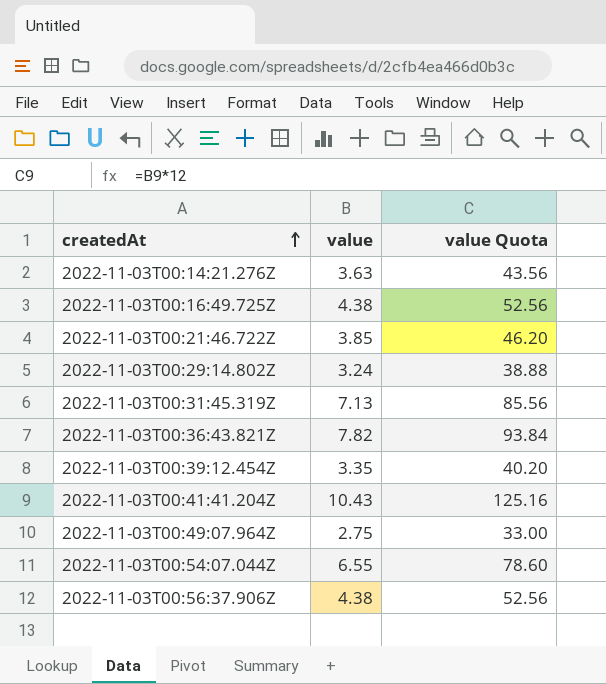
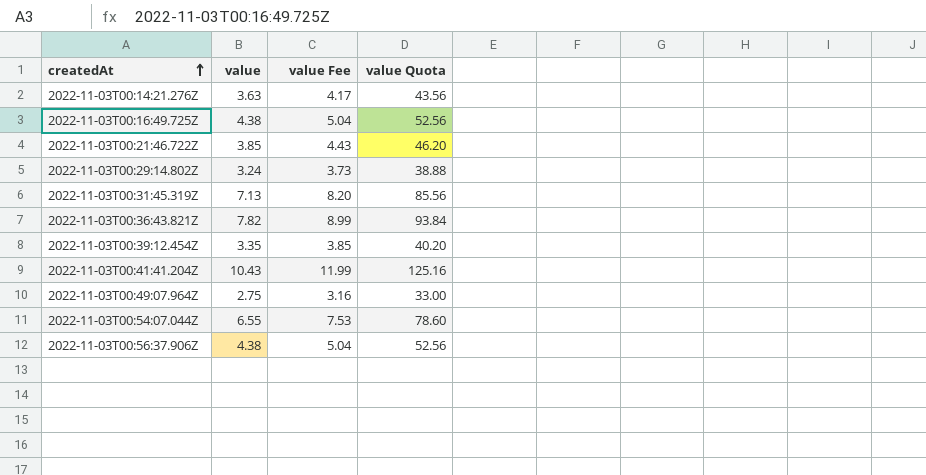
column value Fee | formula: none -> [value] * 1.15

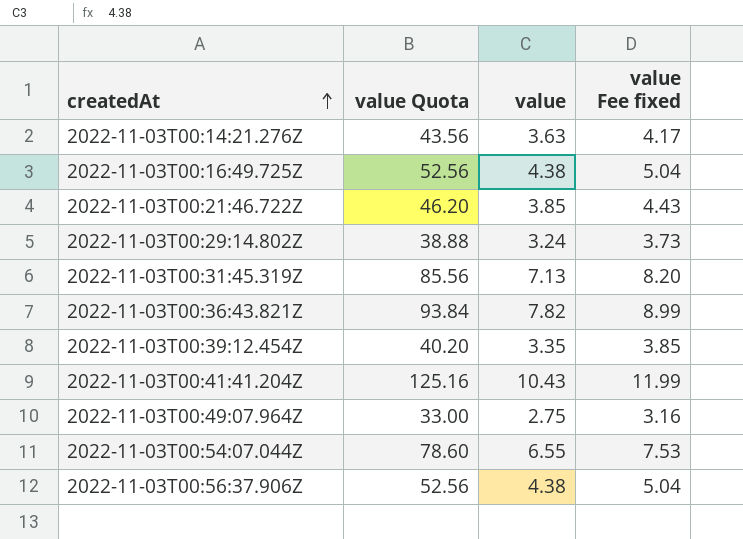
column value Quota | position: 4 -> 2
column name: value Fee -> value Fee fixed

